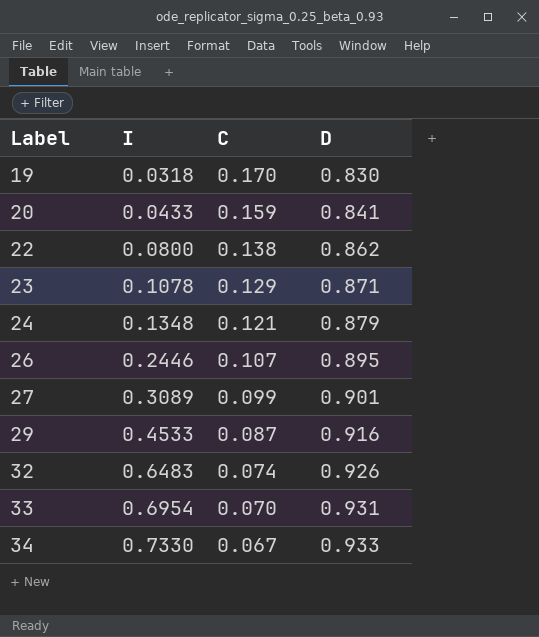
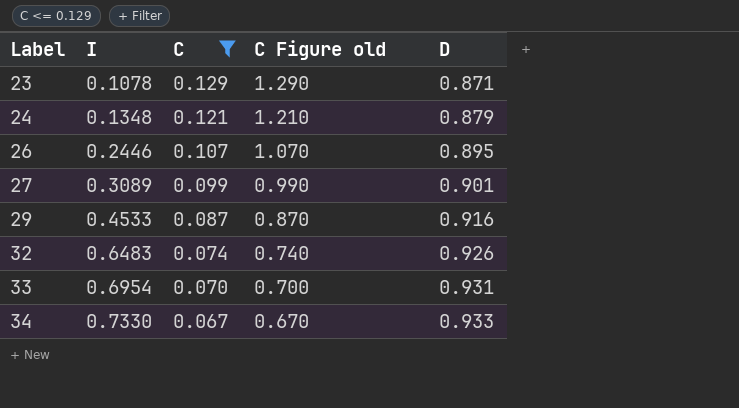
filter: none -> C <= 0.129
column C Figure old | formula: none -> [C] * 10

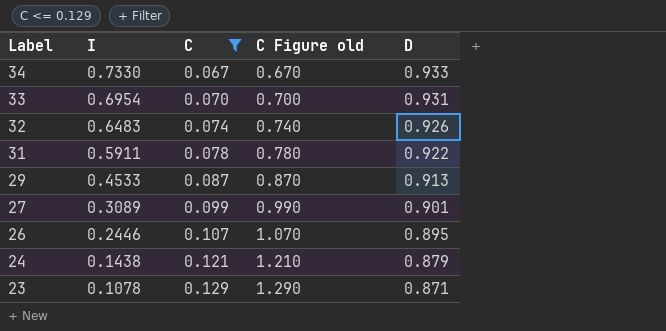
row order: Label ascending -> Label descending
row 31: none -> 0.5911 | 0.078 | 0.780 | 0.922
29 | D: 0.916 -> 0.913
24 | I: 0.1348 -> 0.1438

